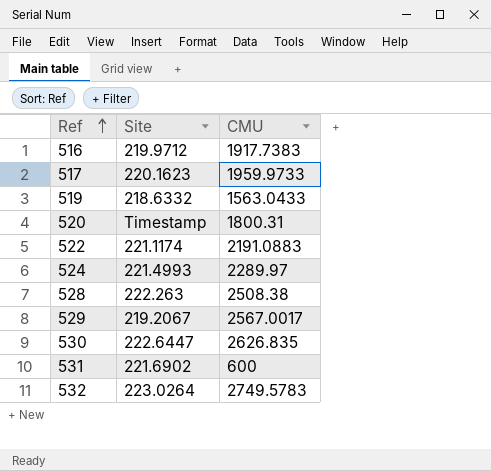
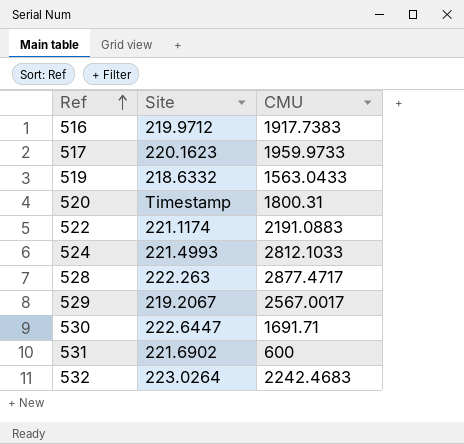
524 | CMU: 2289.97 -> 2812.1033
528 | CMU: 2508.38 -> 2877.4717
530 | CMU: 2626.835 -> 1691.71
532 | CMU: 2749.5783 -> 2242.4683

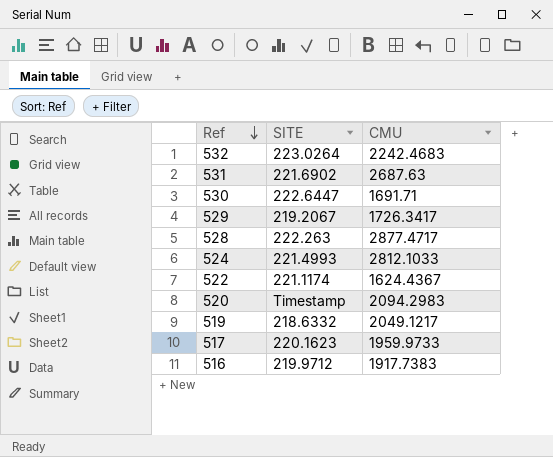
row order: Ref ascending -> Ref descending
column name: Site -> SITE
531 | CMU: 600 -> 2687.63
529 | CMU: 2567.0017 -> 1726.3417
522 | CMU: 2191.0883 -> 1624.4367
520 | CMU: 1800.31 -> 2094.2983
519 | CMU: 1563.0433 -> 2049.1217

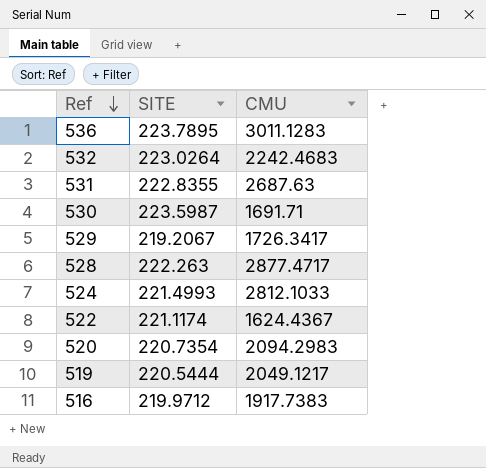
row 517: 220.1623 | 1959.9733 -> none
row 536: none -> 223.7895 | 3011.1283
531 | SITE: 221.6902 -> 222.8355
530 | SITE: 222.6447 -> 223.5987
520 | SITE: Timestamp -> 220.7354
519 | SITE: 218.6332 -> 220.5444

